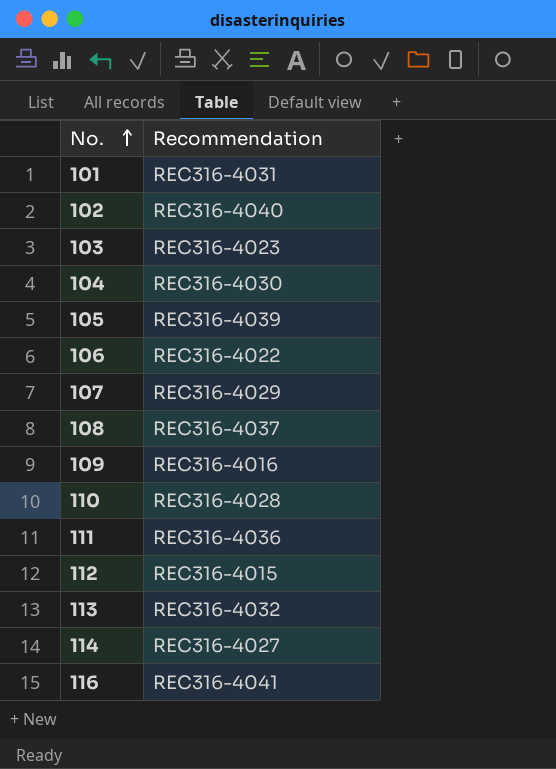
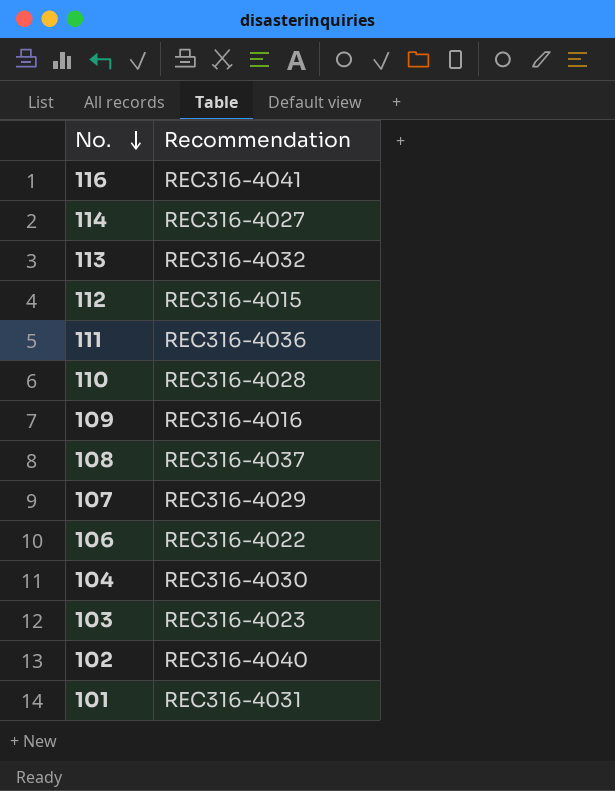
row order: No. ascending -> No. descending
row 105: REC316-4039 -> none

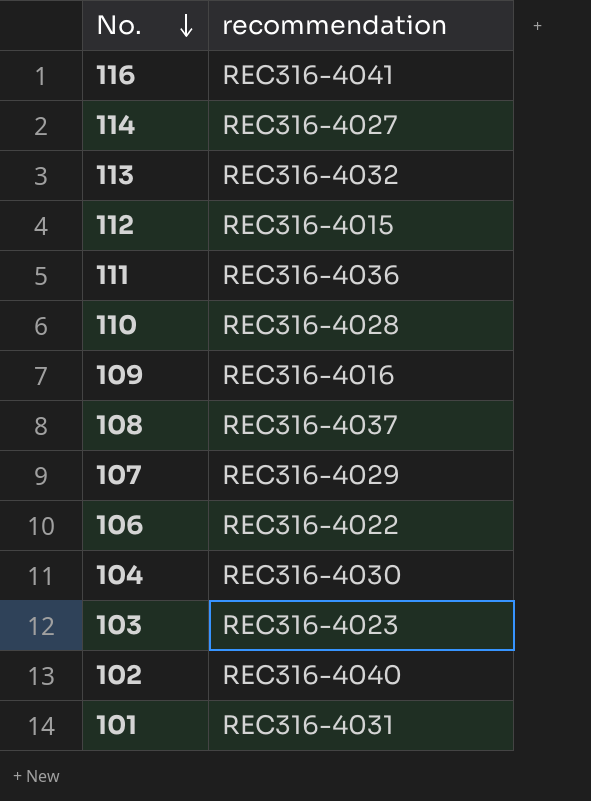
column name: Recommendation -> recommendation

